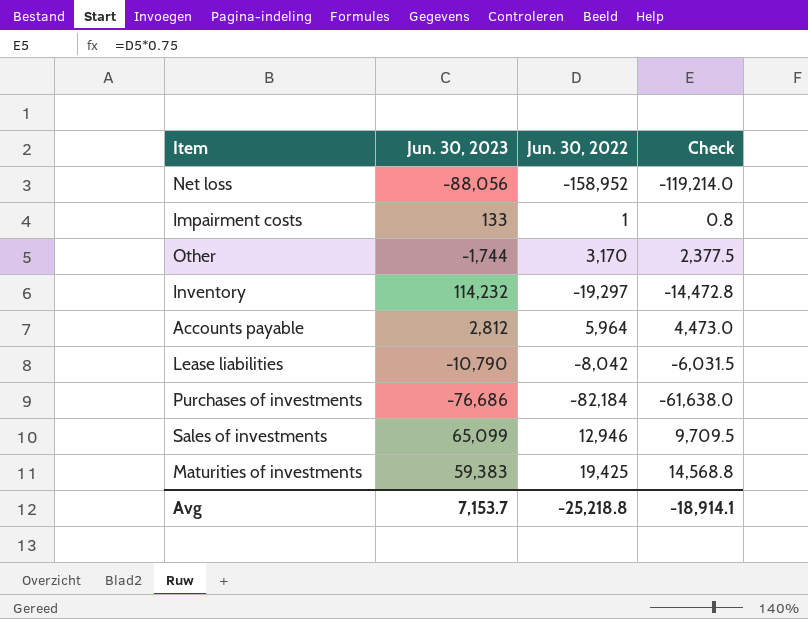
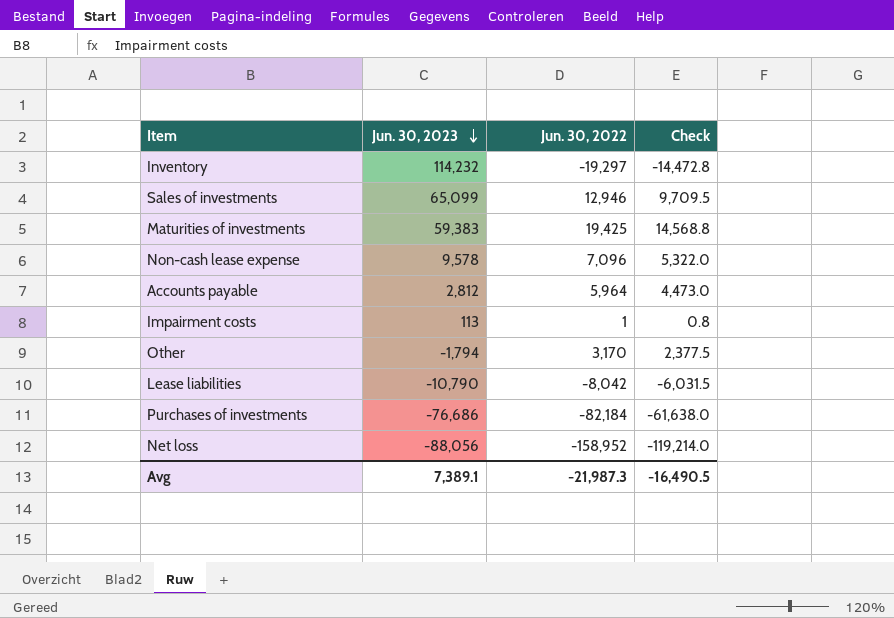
row order: none -> Jun. 30, 2023 descending
row Non-cash lease expense: none -> 9,578 | 7,096 | 5,322.0
Impairment costs | Jun. 30, 2023: 133 -> 113
Other | Jun. 30, 2023: -1,744 -> -1,794
Avg | Jun. 30, 2023: 7,153.7 -> 7,389.1
Avg | Jun. 30, 2022: -25,218.8 -> -21,987.3
Avg | Check: -18,914.1 -> -16,490.5

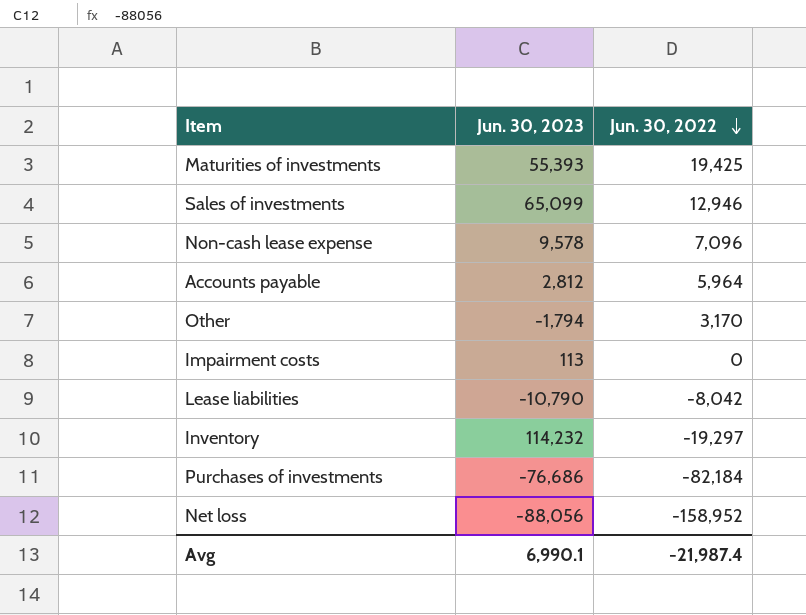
row order: Jun. 30, 2023 descending -> Jun. 30, 2022 descending
column Check | formula: [Jun. 30, 2022] * 0.75 -> none
Maturities of investments | Jun. 30, 2023: 59,383 -> 55,393
Impairment costs | Jun. 30, 2022: 1 -> 0
Avg | Jun. 30, 2023: 7,389.1 -> 6,990.1
Avg | Jun. 30, 2022: -21,987.3 -> -21,987.4

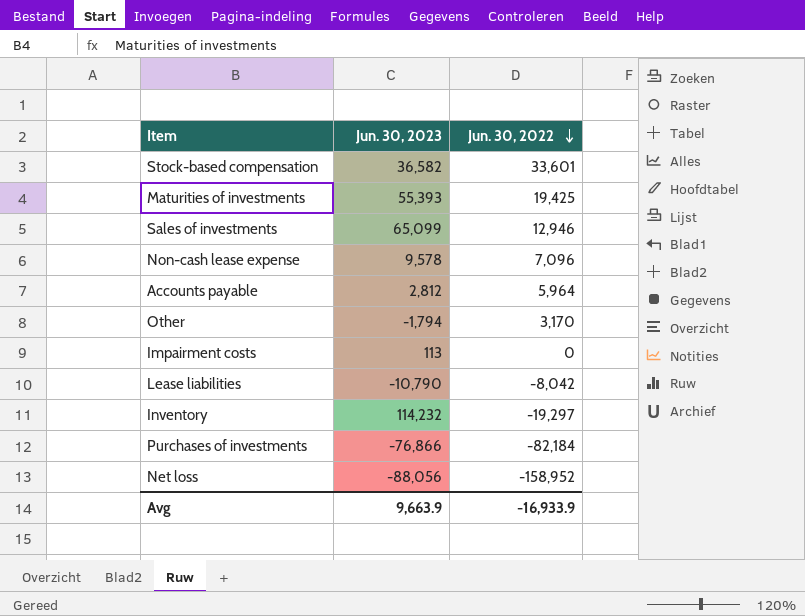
row Stock-based compensation: none -> 36,582 | 33,601
Purchases of investments | Jun. 30, 2023: -76,686 -> -76,866
Avg | Jun. 30, 2023: 6,990.1 -> 9,663.9
Avg | Jun. 30, 2022: -21,987.4 -> -16,933.9

